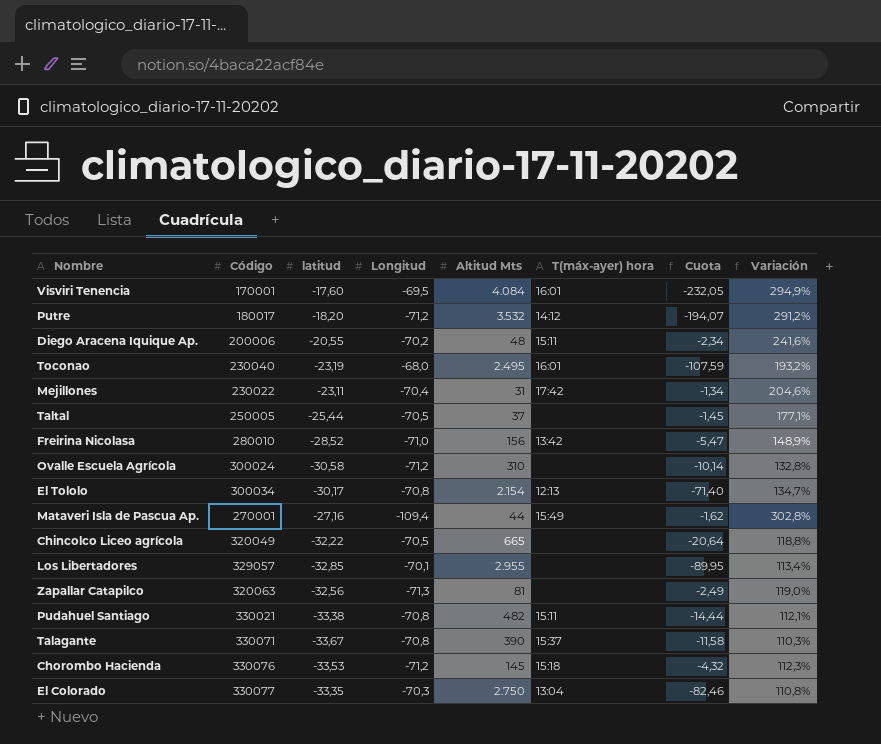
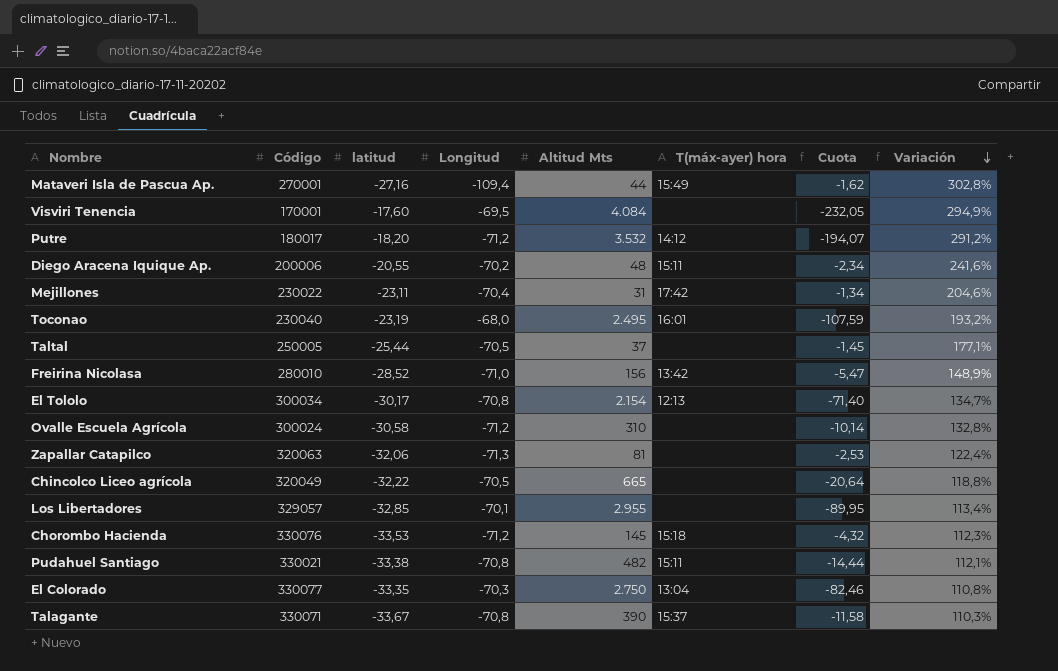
row order: none -> Variación descending
Visviri Tenencia | T(máx-ayer) hora: 16:01 -> none
Zapallar Catapilco | latitud: -32,56 -> -32,06
Zapallar Catapilco | Cuota: -2,49 -> -2,53
Zapallar Catapilco | Variación: 119,0% -> 122,4%

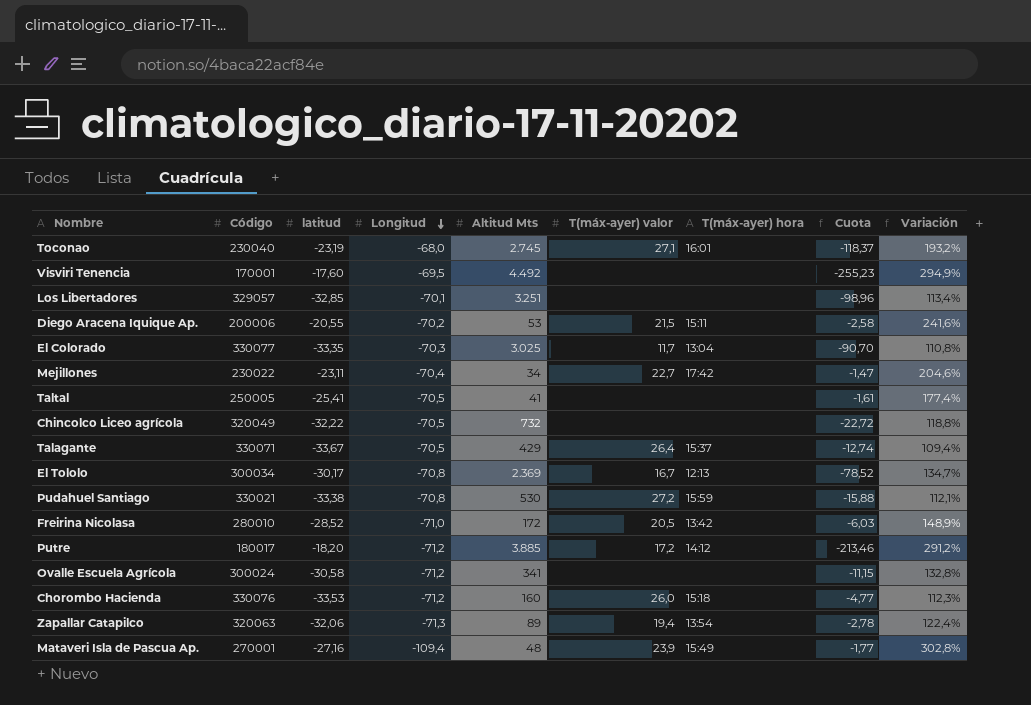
row order: Variación descending -> Longitud descending
column T(máx-ayer) valor | position: none -> 6
Toconao | Altitud Mts: 2.495 -> 2.745
Toconao | Cuota: -107,59 -> -118,37
Visviri Tenencia | Altitud Mts: 4.084 -> 4.492
Visviri Tenencia | Cuota: -232,05 -> -255,23
Los Libertadores | Altitud Mts: 2.955 -> 3.251
Los Libertadores | Cuota: -89,95 -> -98,96
Diego Aracena Iquique Ap. | Altitud Mts: 48 -> 53
Diego Aracena Iquique Ap. | Cuota: -2,34 -> -2,58
El Colorado | Altitud Mts: 2.750 -> 3.025
El Colorado | Cuota: -82,46 -> -90,70
Mejillones | Altitud Mts: 31 -> 34
Mejillones | Cuota: -1,34 -> -1,47
Taltal | latitud: -25,44 -> -25,41
Taltal | Altitud Mts: 37 -> 41
Taltal | Cuota: -1,45 -> -1,61
Taltal | Variación: 177,1% -> 177,4%
Chincolco Liceo agrícola | Altitud Mts: 665 -> 732
Chincolco Liceo agrícola | Cuota: -20,64 -> -22,72
Talagante | Longitud: -70,8 -> -70,5
Talagante | Altitud Mts: 390 -> 429
Talagante | Cuota: -11,58 -> -12,74
Talagante | Variación: 110,3% -> 109,4%
El Tololo | Altitud Mts: 2.154 -> 2.369
El Tololo | Cuota: -71,40 -> -78,52
Pudahuel Santiago | Altitud Mts: 482 -> 530
Pudahuel Santiago | T(máx-ayer) hora: 15:11 -> 15:59
Pudahuel Santiago | Cuota: -14,44 -> -15,88
Freirina Nicolasa | Altitud Mts: 156 -> 172
Freirina Nicolasa | Cuota: -5,47 -> -6,03
Putre | Altitud Mts: 3.532 -> 3.885
Putre | Cuota: -194,07 -> -213,46
Ovalle Escuela Agrícola | Altitud Mts: 310 -> 341
Ovalle Escuela Agrícola | Cuota: -10,14 -> -11,15
Chorombo Hacienda | Altitud Mts: 145 -> 160
Chorombo Hacienda | Cuota: -4,32 -> -4,77
Zapallar Catapilco | Altitud Mts: 81 -> 89
Zapallar Catapilco | T(máx-ayer) hora: none -> 13:54
Zapallar Catapilco | Cuota: -2,53 -> -2,78
Mataveri Isla de Pascua Ap. | Altitud Mts: 44 -> 48
Mataveri Isla de Pascua Ap. | Cuota: -1,62 -> -1,77

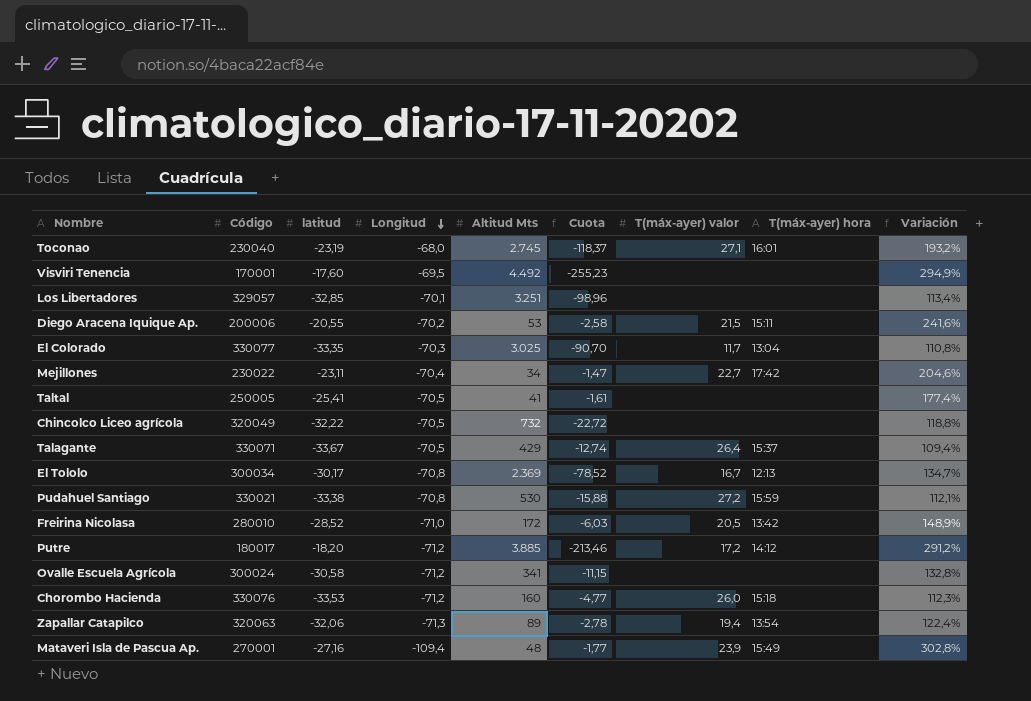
column Cuota | position: 8 -> 6

